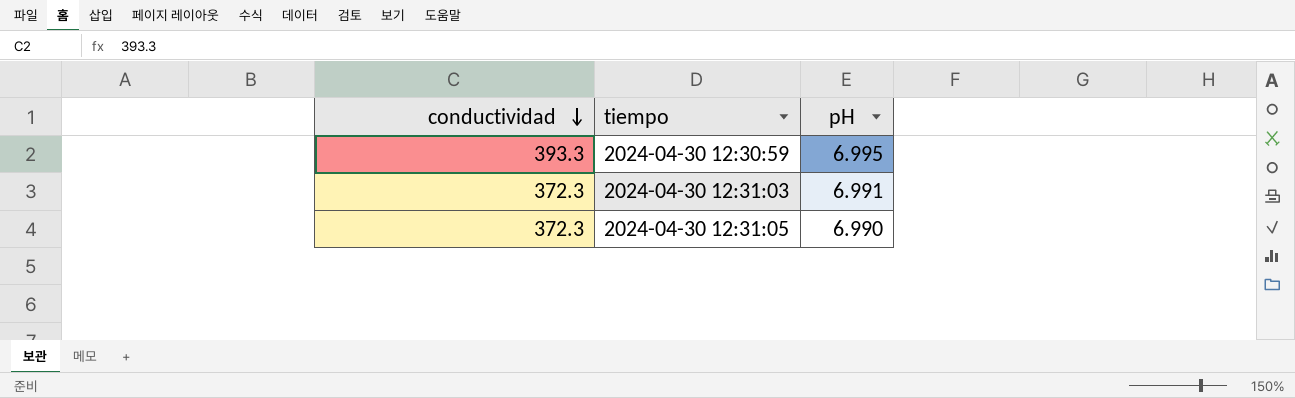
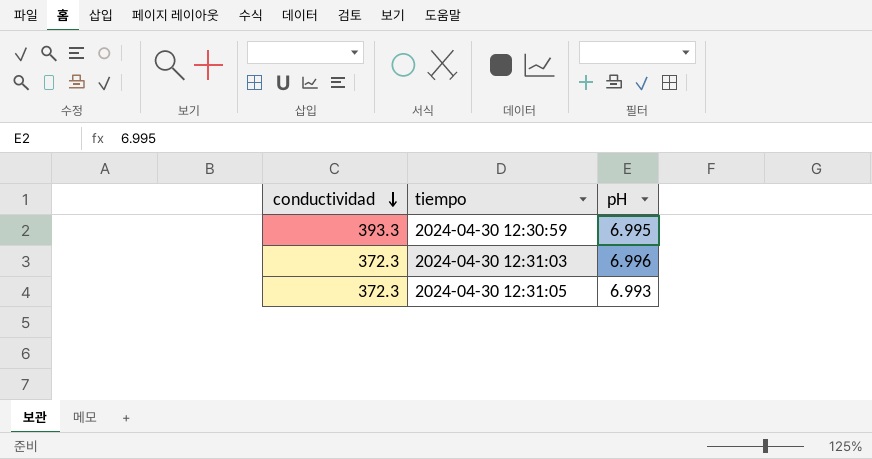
2024-04-30 12:31:03 | pH: 6.991 -> 6.996
2024-04-30 12:31:05 | pH: 6.990 -> 6.993

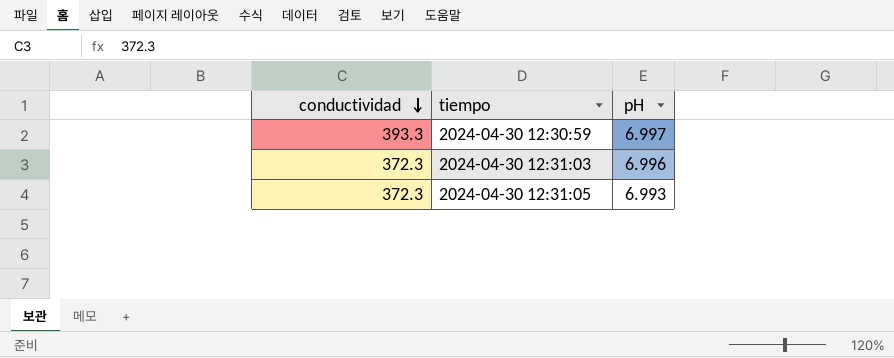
2024-04-30 12:30:59 | pH: 6.995 -> 6.997

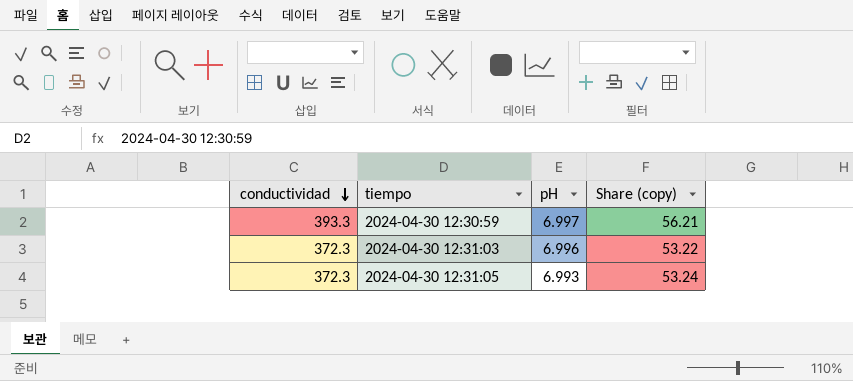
column Share (copy) | formula: none -> [conductividad] / [pH]

